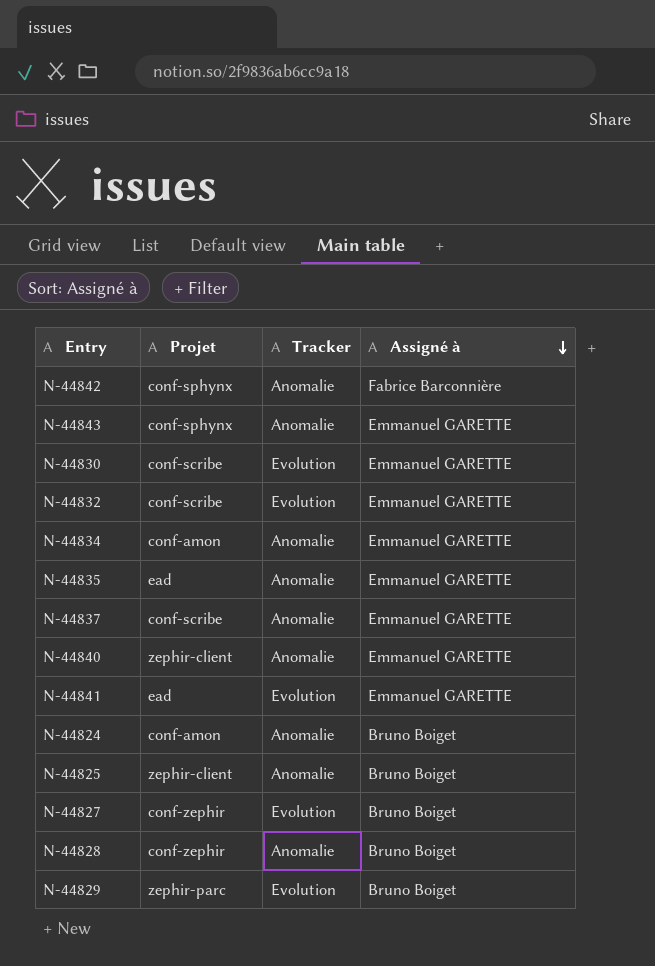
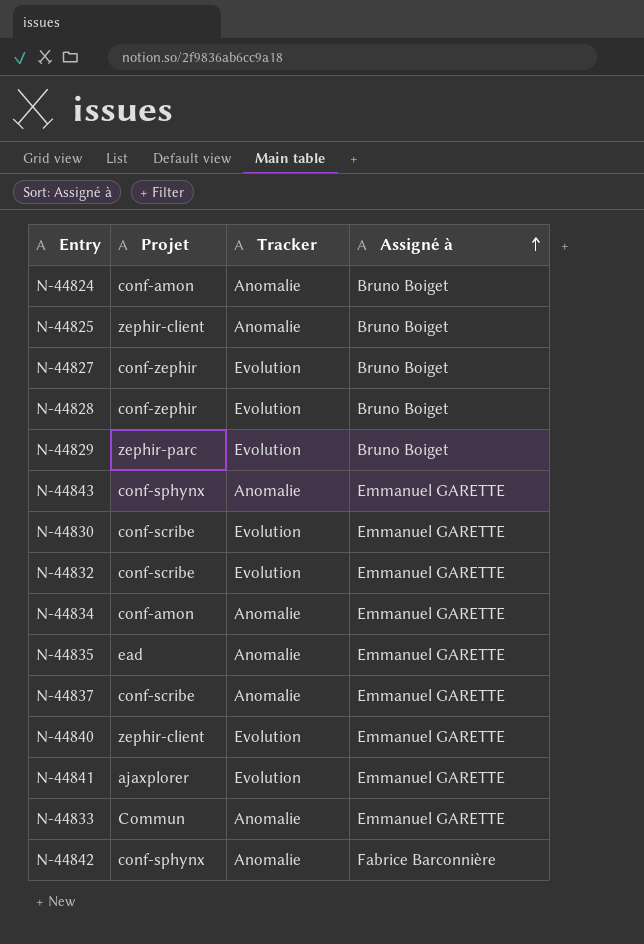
row order: Assigné à descending -> Assigné à ascending
N-44828 | Tracker: Anomalie -> Evolution
N-44840 | Tracker: Anomalie -> Evolution
N-44841 | Projet: ead -> ajaxplorer
row N-44833: none -> Commun | Anomalie | Emmanuel GARETTE

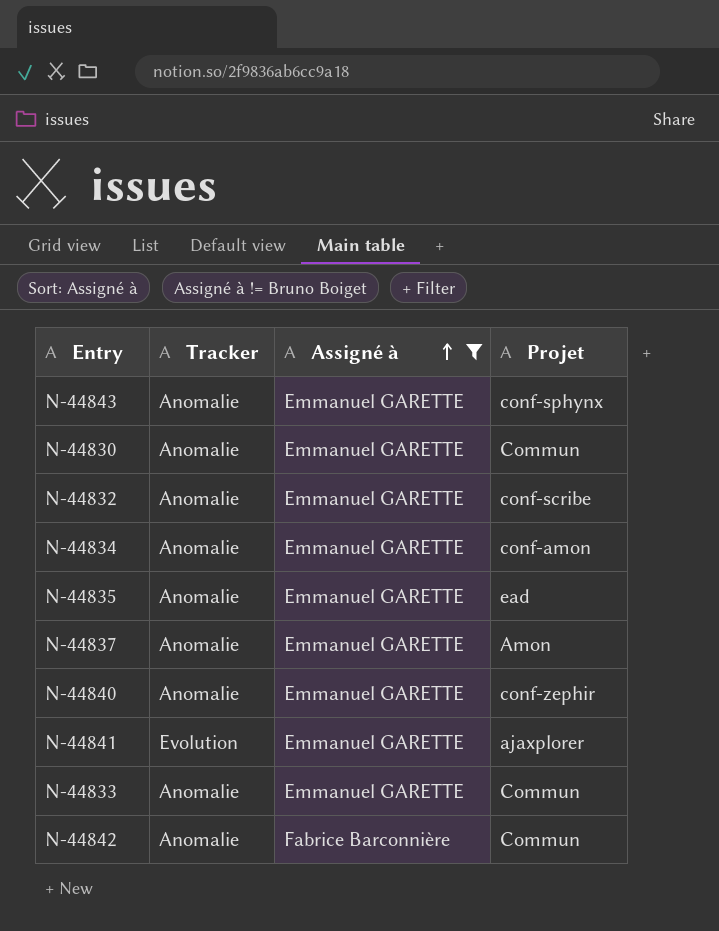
filter: none -> Assigné à != Bruno Boiget
column Projet | position: 2 -> 4
N-44830 | Tracker: Evolution -> Anomalie
N-44830 | Projet: conf-scribe -> Commun
N-44832 | Tracker: Evolution -> Anomalie
N-44837 | Projet: conf-scribe -> Amon
N-44840 | Tracker: Evolution -> Anomalie
N-44840 | Projet: zephir-client -> conf-zephir
N-44842 | Projet: conf-sphynx -> Commun

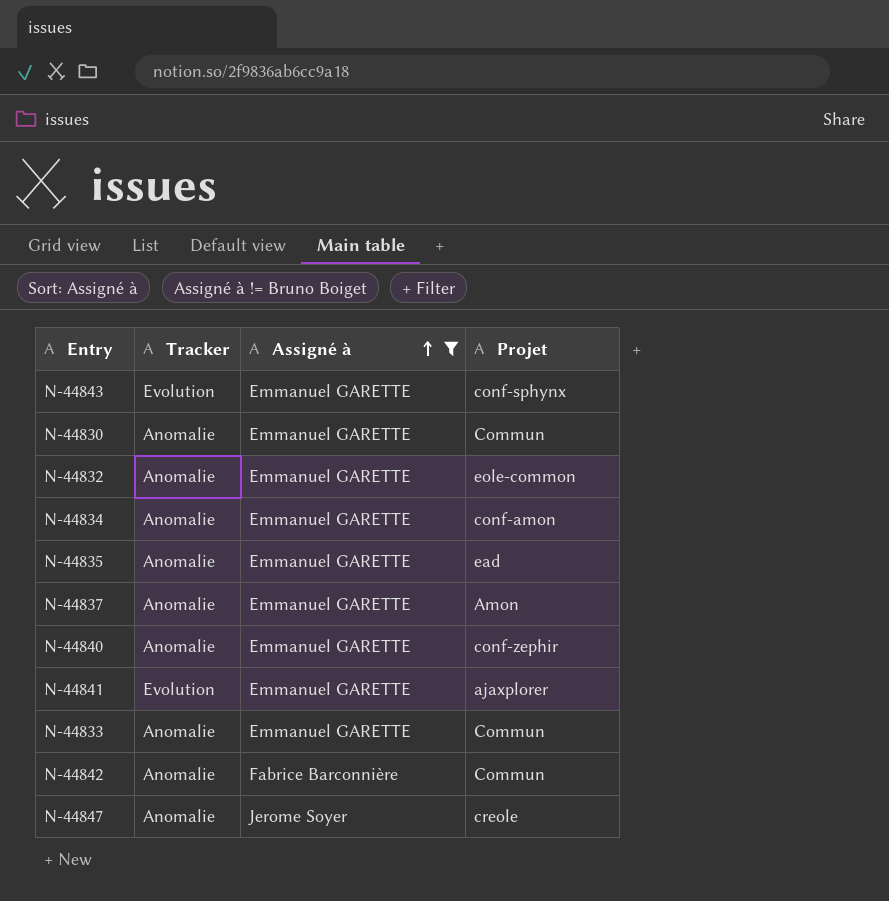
N-44843 | Tracker: Anomalie -> Evolution
N-44832 | Projet: conf-scribe -> eole-common
row N-44847: none -> Anomalie | Jerome Soyer | creole

